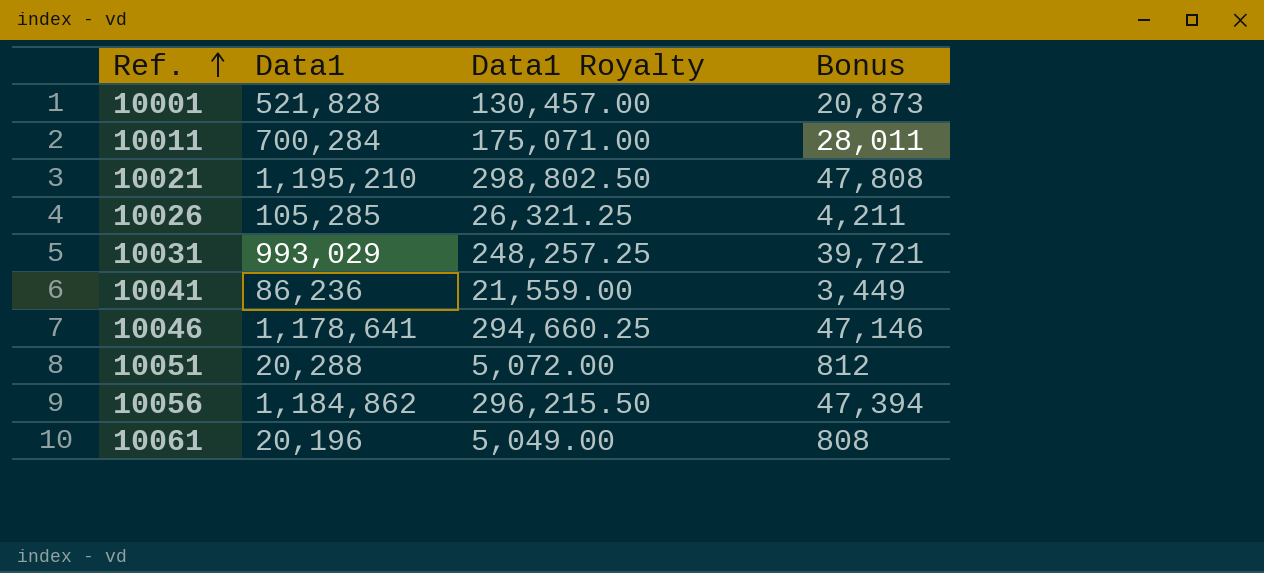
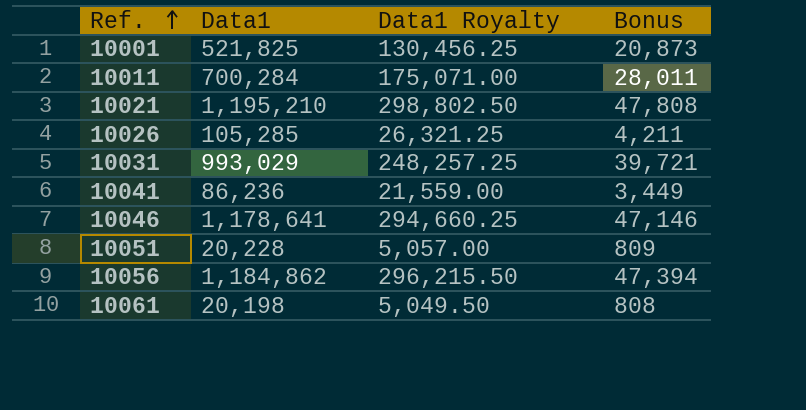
10001 | Data1: 521,828 -> 521,825
10001 | Data1 Royalty: 130,457.00 -> 130,456.25
10051 | Data1: 20,288 -> 20,228
10051 | Data1 Royalty: 5,072.00 -> 5,057.00
10051 | Bonus: 812 -> 809
10061 | Data1: 20,196 -> 20,198
10061 | Data1 Royalty: 5,049.00 -> 5,049.50

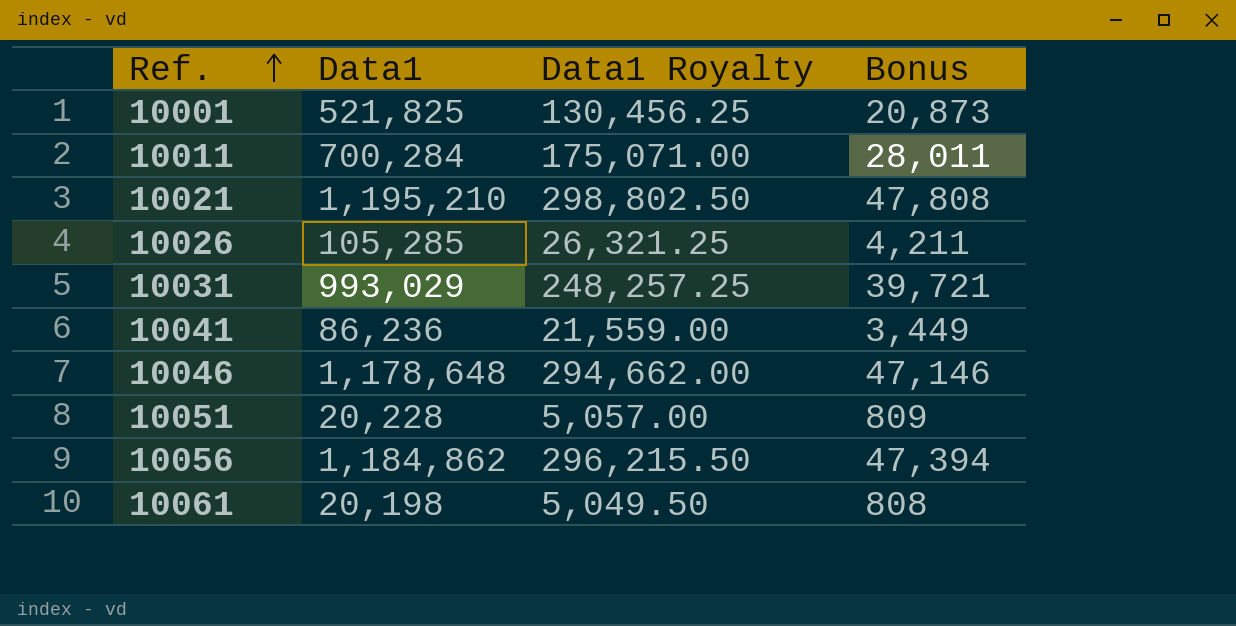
10046 | Data1: 1,178,641 -> 1,178,648
10046 | Data1 Royalty: 294,660.25 -> 294,662.00

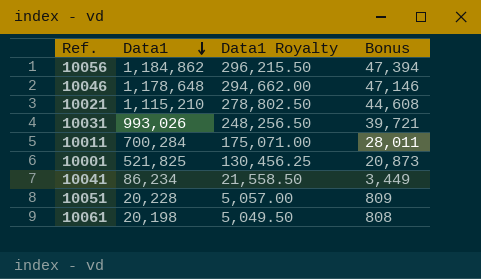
row order: Ref. ascending -> Data1 descending
row 10026: 105,285 | 26,321.25 | 4,211 -> none
10021 | Data1: 1,195,210 -> 1,115,210
10021 | Data1 Royalty: 298,802.50 -> 278,802.50
10021 | Bonus: 47,808 -> 44,608
10031 | Data1: 993,029 -> 993,026
10031 | Data1 Royalty: 248,257.25 -> 248,256.50
10041 | Data1: 86,236 -> 86,234
10041 | Data1 Royalty: 21,559.00 -> 21,558.50

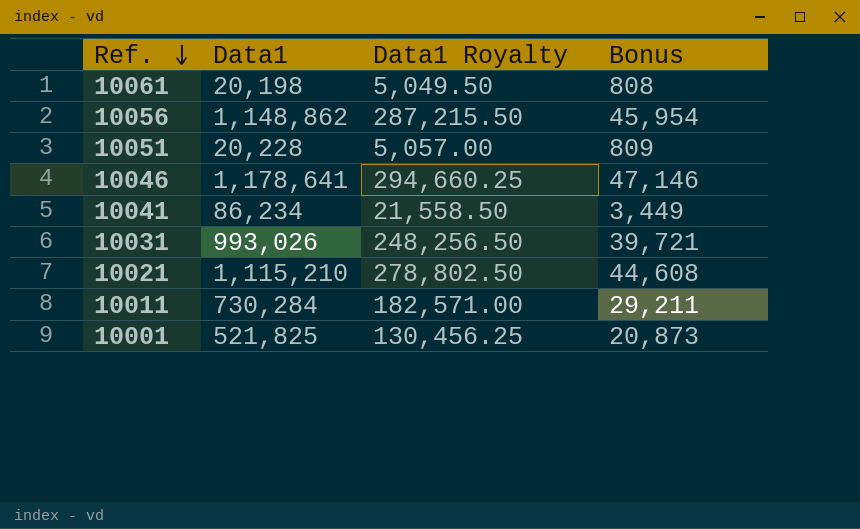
row order: Data1 descending -> Ref. descending
10056 | Data1: 1,184,862 -> 1,148,862
10056 | Data1 Royalty: 296,215.50 -> 287,215.50
10056 | Bonus: 47,394 -> 45,954
10046 | Data1: 1,178,648 -> 1,178,641
10046 | Data1 Royalty: 294,662.00 -> 294,660.25
10011 | Data1: 700,284 -> 730,284
10011 | Data1 Royalty: 175,071.00 -> 182,571.00
10011 | Bonus: 28,011 -> 29,211

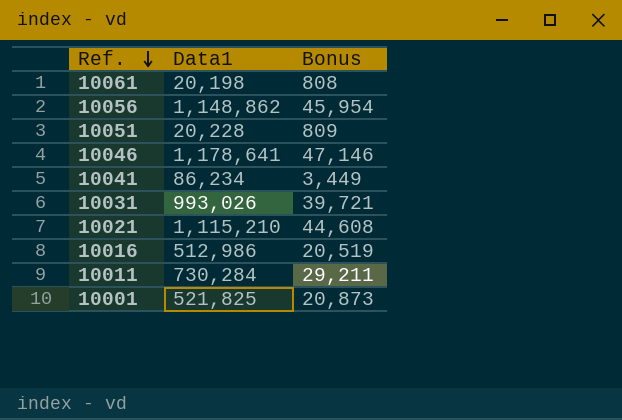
column Data1 Royalty | formula: [Data1] * 0.25 -> none
row 10016: none -> 512,986 | 20,519

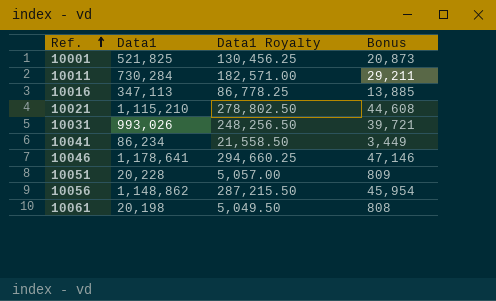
row order: Ref. descending -> Ref. ascending
column Data1 Royalty | formula: none -> [Data1] * 0.25
10016 | Data1: 512,986 -> 347,113
10016 | Bonus: 20,519 -> 13,885

